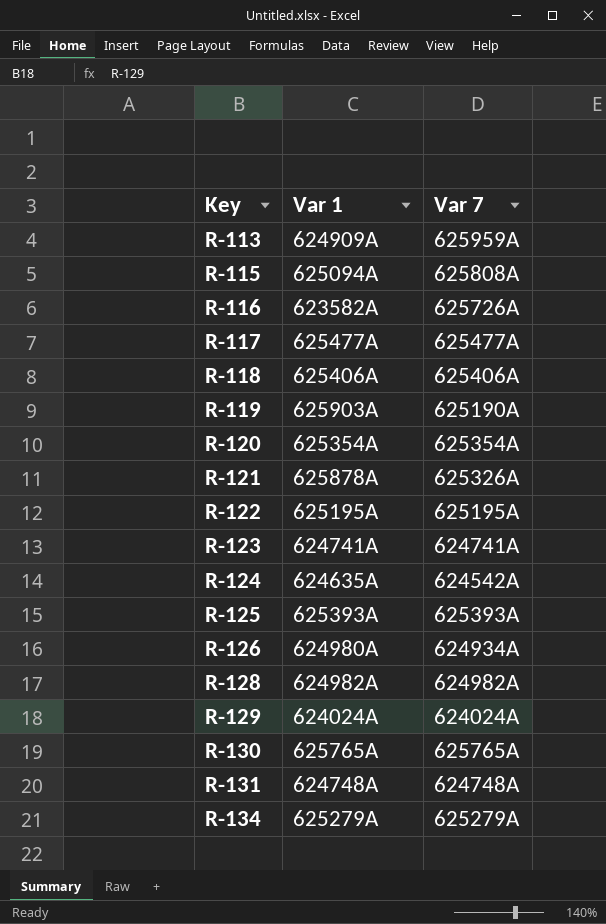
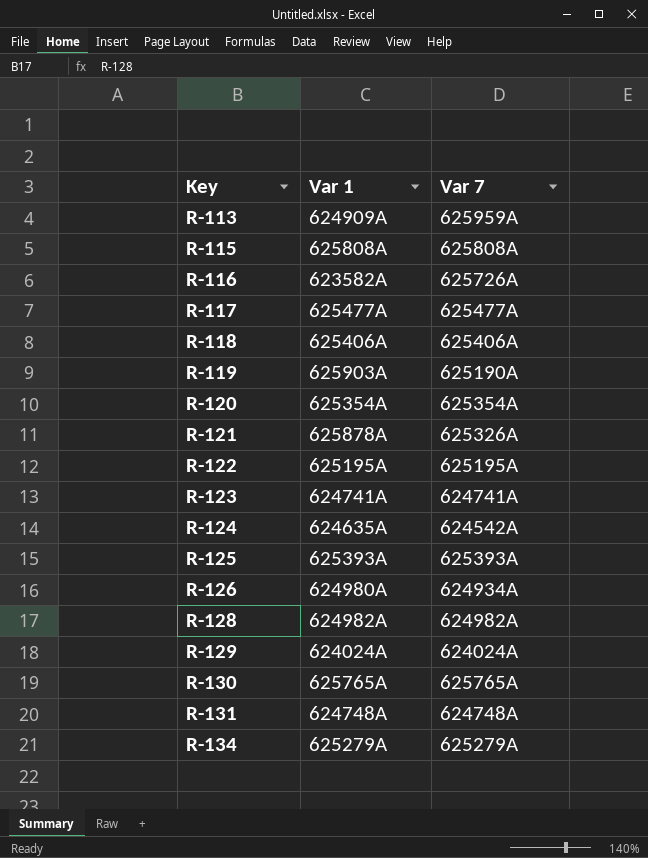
R-115 | Var 1: 625094A -> 625808A

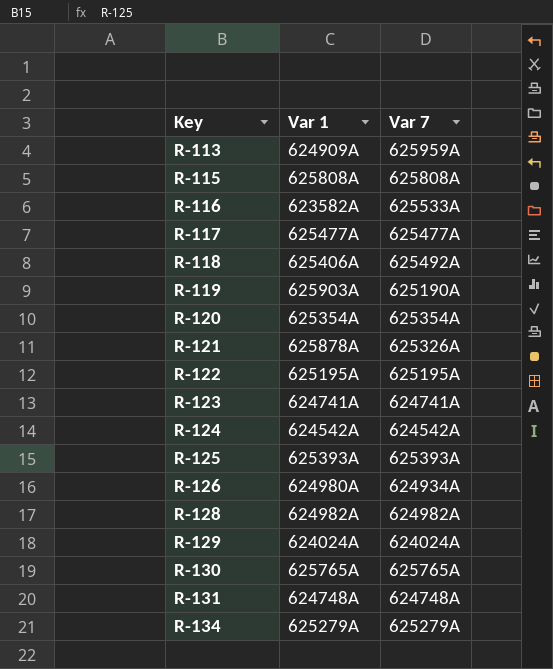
R-116 | Var 7: 625726A -> 625533A
R-118 | Var 7: 625406A -> 625492A
R-124 | Var 1: 624635A -> 624542A

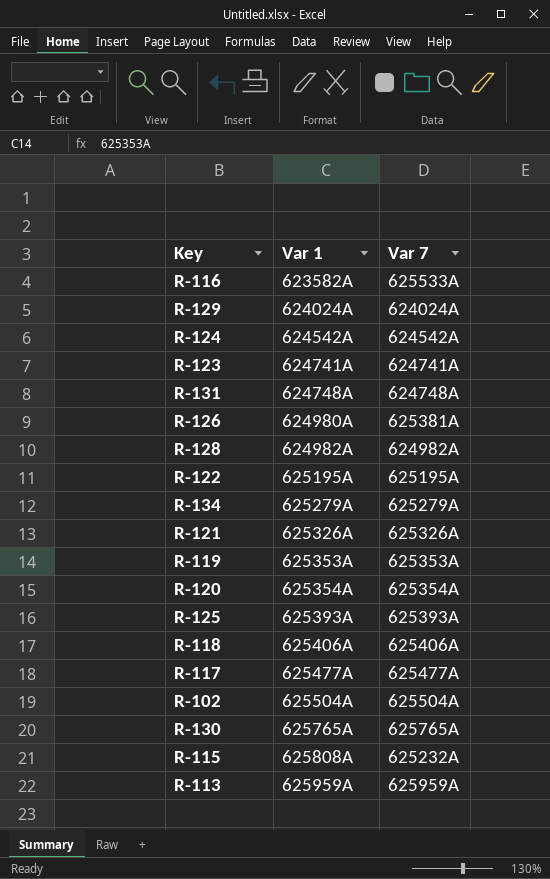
row order: Key ascending -> Var 1 ascending
R-126 | Var 7: 624934A -> 625381A
R-121 | Var 1: 625878A -> 625326A
R-119 | Var 1: 625903A -> 625353A
R-119 | Var 7: 625190A -> 625353A
R-118 | Var 7: 625492A -> 625406A
row R-102: none -> 625504A | 625504A
R-115 | Var 7: 625808A -> 625232A
R-113 | Var 1: 624909A -> 625959A

